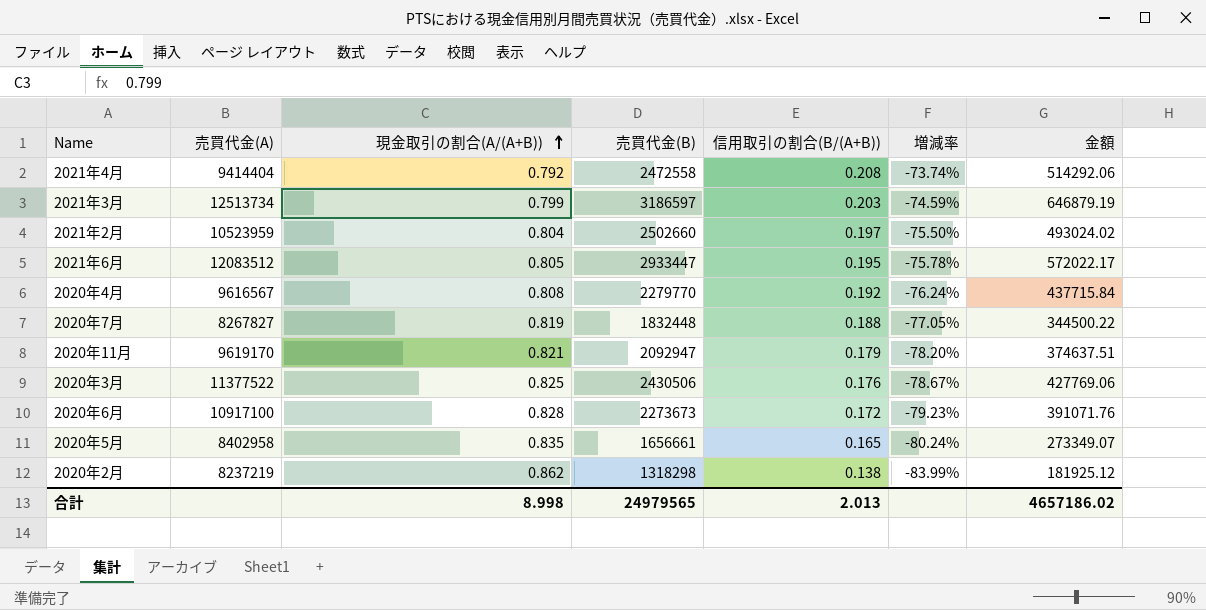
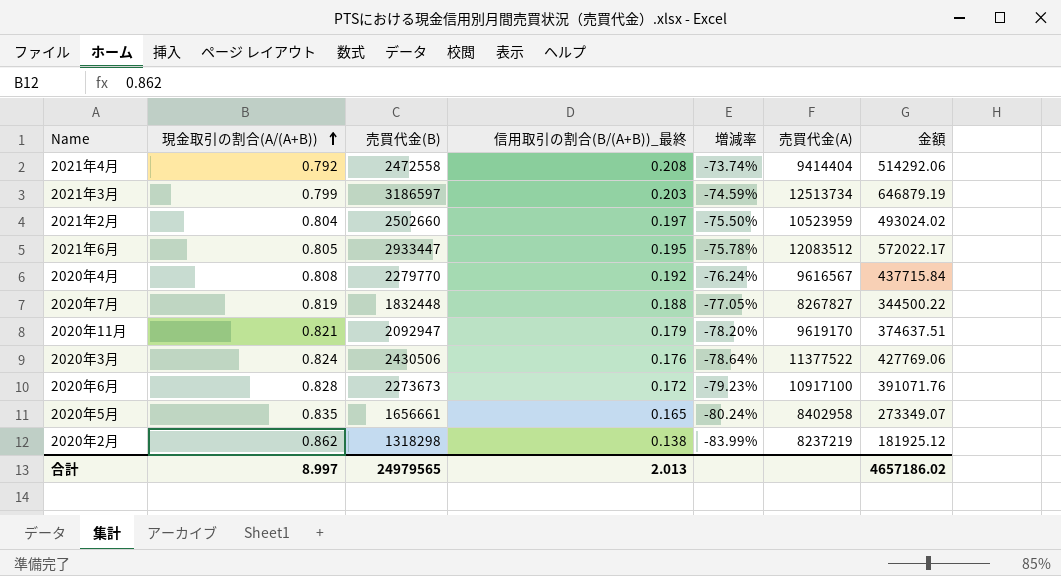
column name: 信用取引の割合(B/(A+B)) -> 信用取引の割合(B/(A+B))_最終
column 売買代金(A) | position: 2 -> 6
2020年3月 | 現金取引の割合(A/(A+B)): 0.825 -> 0.824
2020年3月 | 増減率: -78.67% -> -78.64%
合計 | 現金取引の割合(A/(A+B)): 8.998 -> 8.997

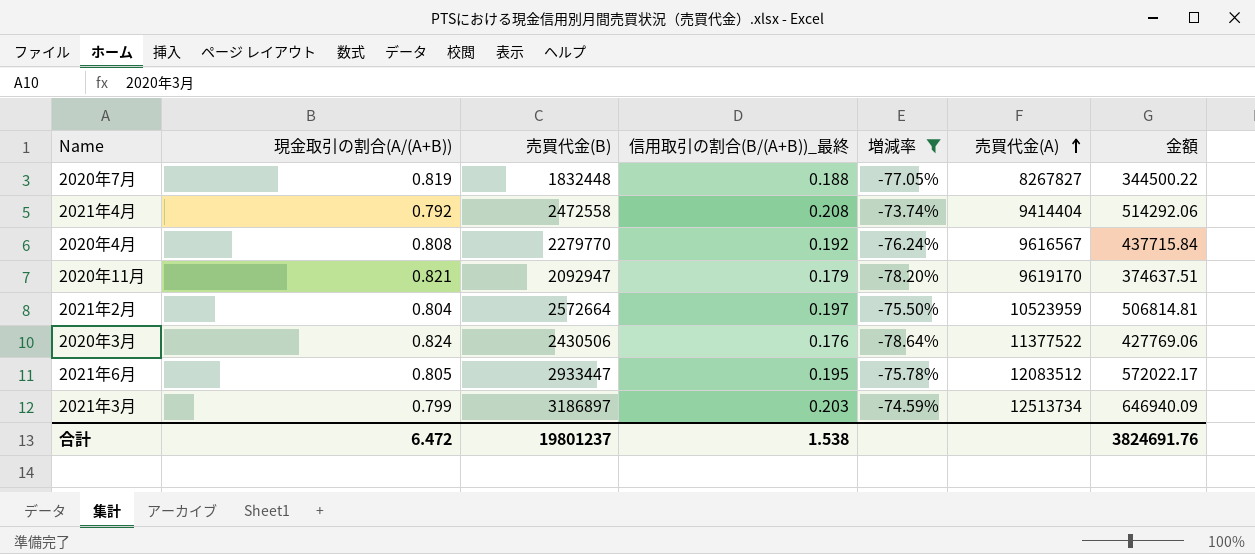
filter: none -> 増減率 >= -78.64%
row order: 現金取引の割合(A/(A+B)) ascending -> 売買代金(A) ascending
2021年2月 | 売買代金(B): 2502660 -> 2572664
2021年2月 | 金額: 493024.02 -> 506814.81
2021年3月 | 売買代金(B): 3186597 -> 3186897
2021年3月 | 金額: 646879.19 -> 646940.09
合計 | 現金取引の割合(A/(A+B)): 8.997 -> 6.472
合計 | 売買代金(B): 24979565 -> 19801237
合計 | 信用取引の割合(B/(A+B))_最終: 2.013 -> 1.538
合計 | 金額: 4657186.02 -> 3824691.76

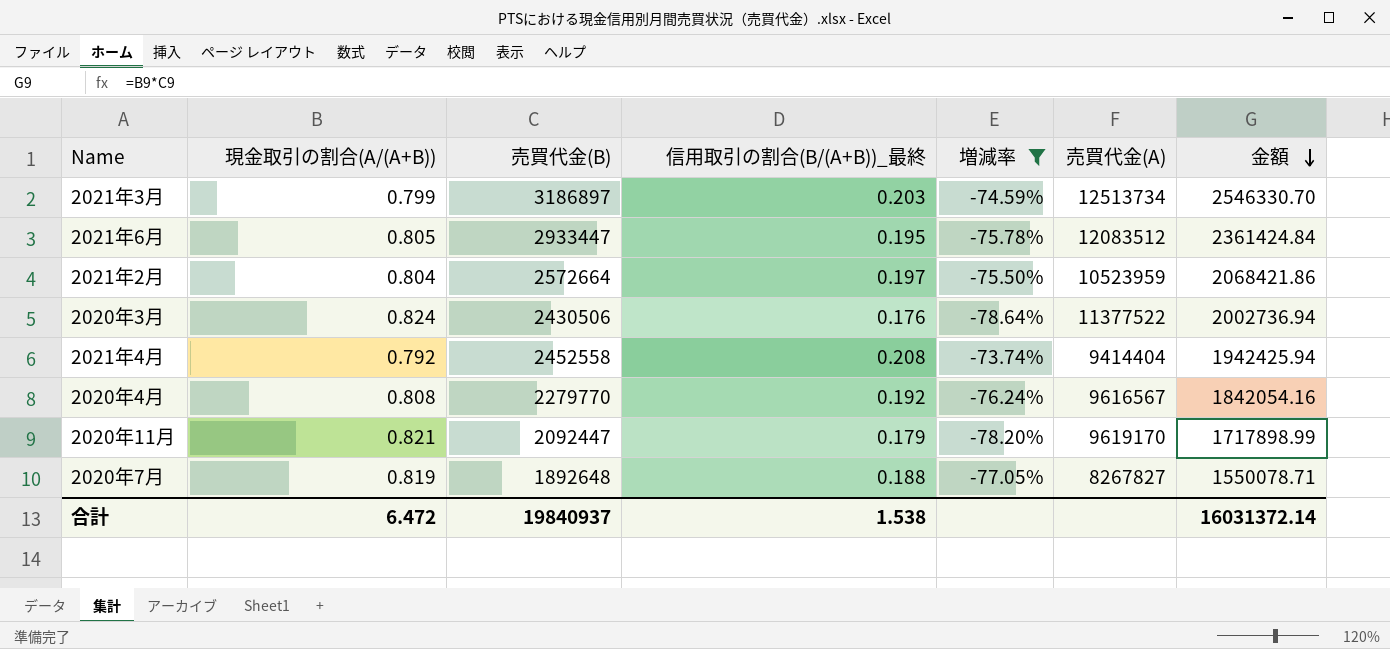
row order: 売買代金(A) ascending -> 金額 descending
column 金額 | formula: [売買代金(B)] * [信用取引の割合(B/(A+B))_最終] -> [現金取引の割合(A/(A+B))] * [売買代金(B)]
2021年4月 | 売買代金(B): 2472558 -> 2452558
2020年11月 | 売買代金(B): 2092947 -> 2092447
2020年7月 | 売買代金(B): 1832448 -> 1892648
合計 | 売買代金(B): 19801237 -> 19840937
合計 | 金額: 3824691.76 -> 16031372.14

